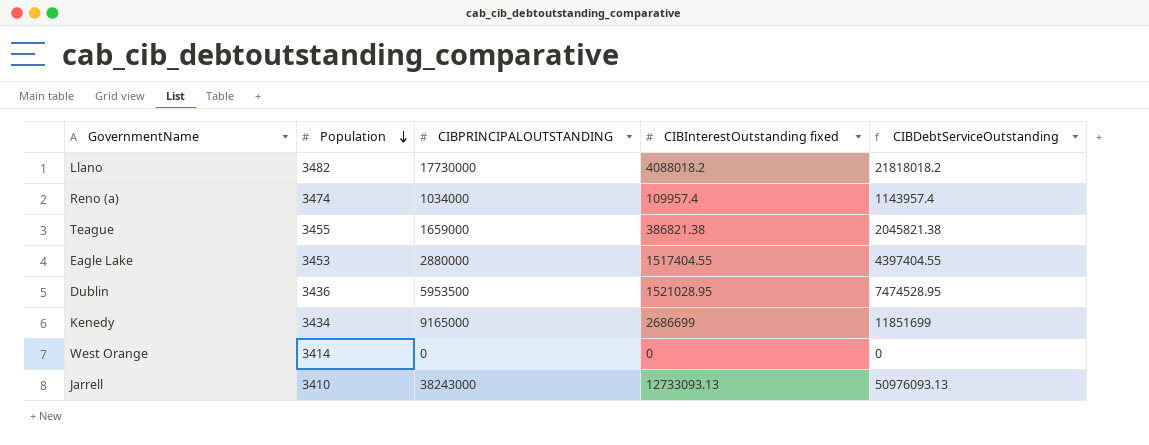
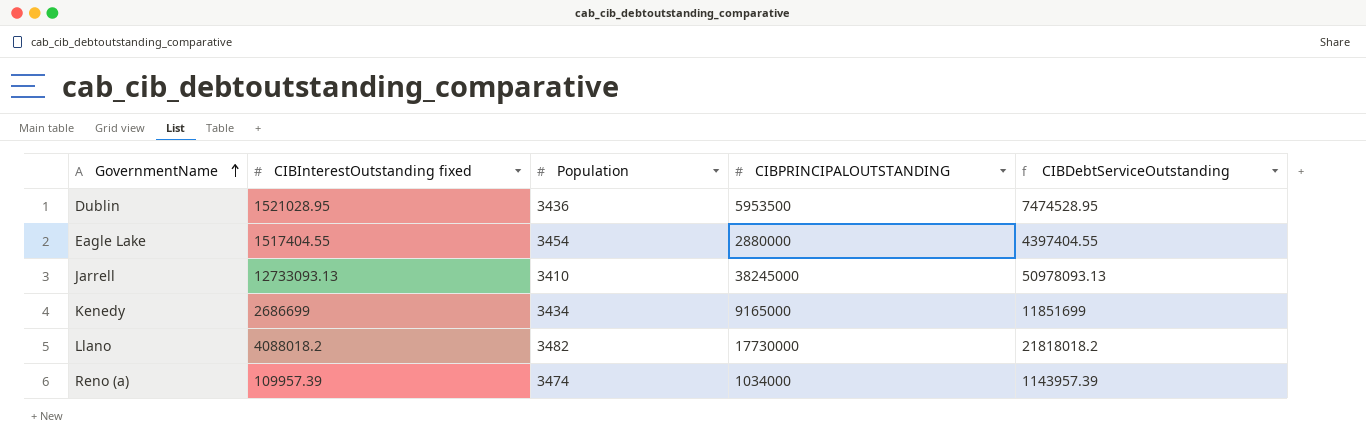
row order: Population descending -> GovernmentName ascending
column CIBInterestOutstanding fixed | position: 4 -> 2
row Teague: 3455 | 1659000 | 386821.38 | 2045821.38 -> none
row West Orange: 3414 | 0 | 0 | 0 -> none
Eagle Lake | Population: 3453 -> 3454
Jarrell | CIBPRINCIPALOUTSTANDING: 38243000 -> 38245000
Jarrell | CIBDebtServiceOutstanding: 50976093.13 -> 50978093.13
Reno (a) | CIBInterestOutstanding fixed: 109957.4 -> 109957.39
Reno (a) | CIBDebtServiceOutstanding: 1143957.4 -> 1143957.39

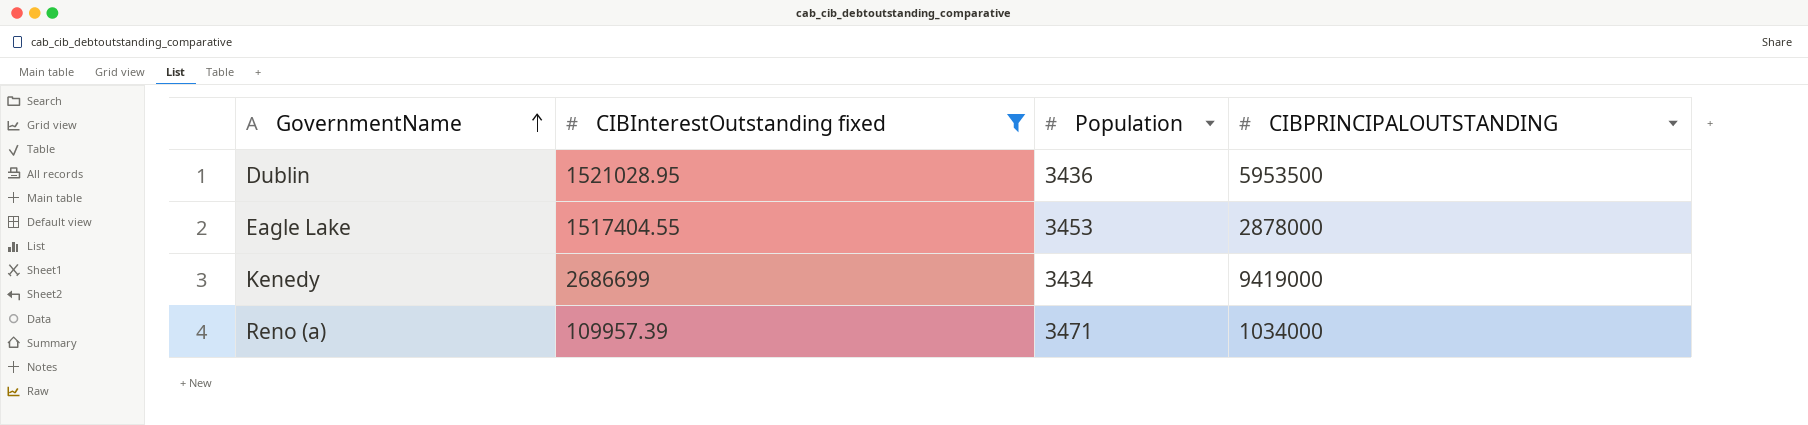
filter: none -> CIBInterestOutstanding fixed <= 2686699
column CIBDebtServiceOutstanding | formula: [CIBInterestOutstanding fixed] + [CIBPRINCIPALOUTSTANDING] -> none
Eagle Lake | Population: 3454 -> 3453
Eagle Lake | CIBPRINCIPALOUTSTANDING: 2880000 -> 2878000
Kenedy | CIBPRINCIPALOUTSTANDING: 9165000 -> 9419000
Reno (a) | Population: 3474 -> 3471

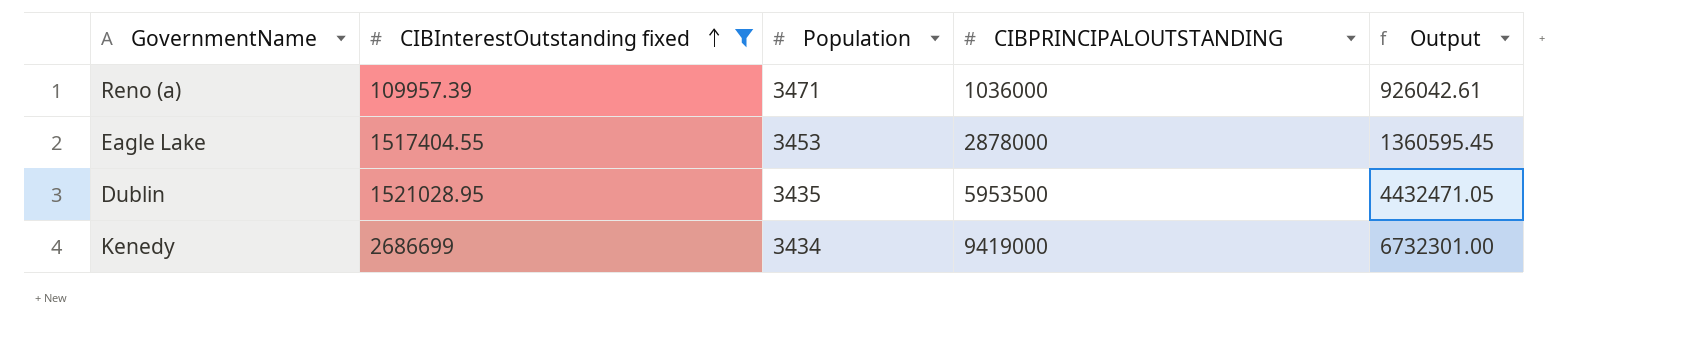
row order: GovernmentName ascending -> CIBInterestOutstanding fixed ascending
column Output | formula: none -> [CIBPRINCIPALOUTSTANDING] - [CIBInterestOutstanding fixed]
Reno (a) | CIBPRINCIPALOUTSTANDING: 1034000 -> 1036000
Dublin | Population: 3436 -> 3435

